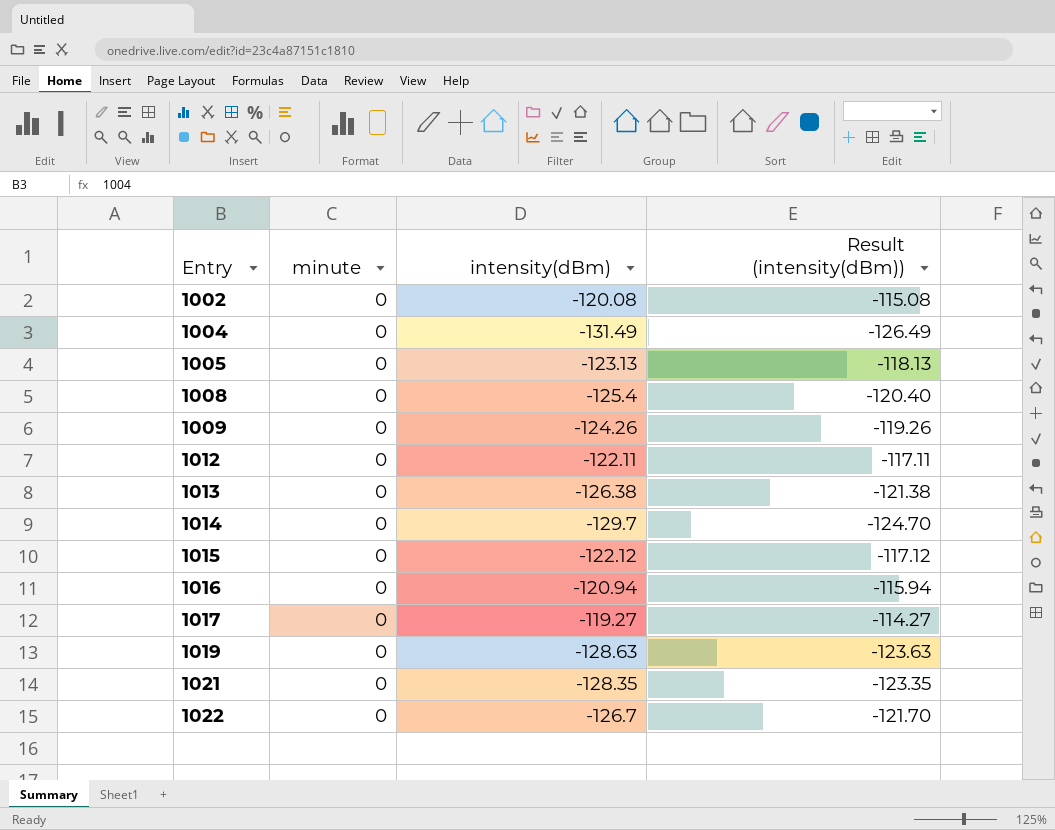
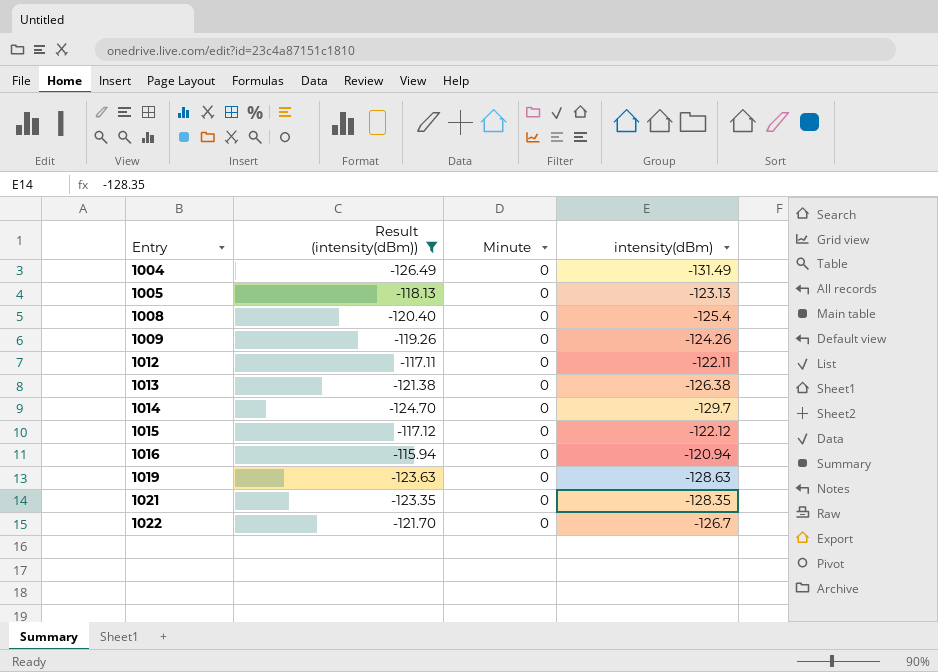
filter: none -> Result (intensity(dBm)) <= -115.94
column Result (intensity(dBm)) | position: 4 -> 2
column name: minute -> Minute

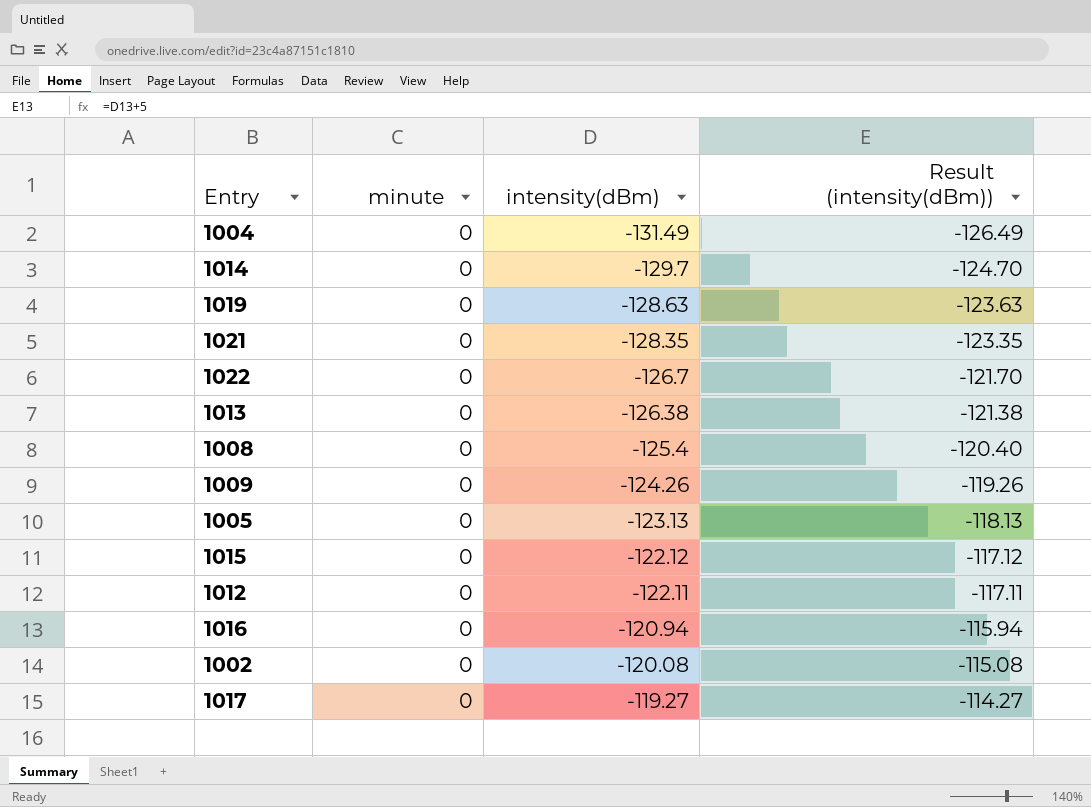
filter: Result (intensity(dBm)) <= -115.94 -> none
row order: Entry ascending -> intensity(dBm) ascending
column name: Minute -> minute
column Result (intensity(dBm)) | position: 2 -> 4

